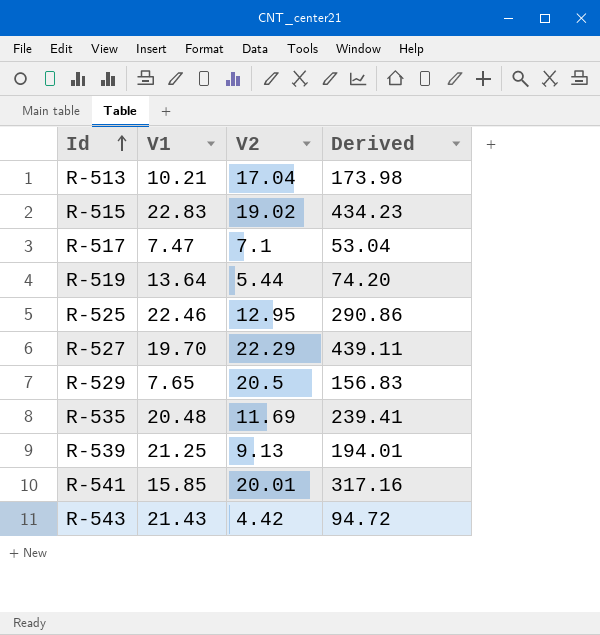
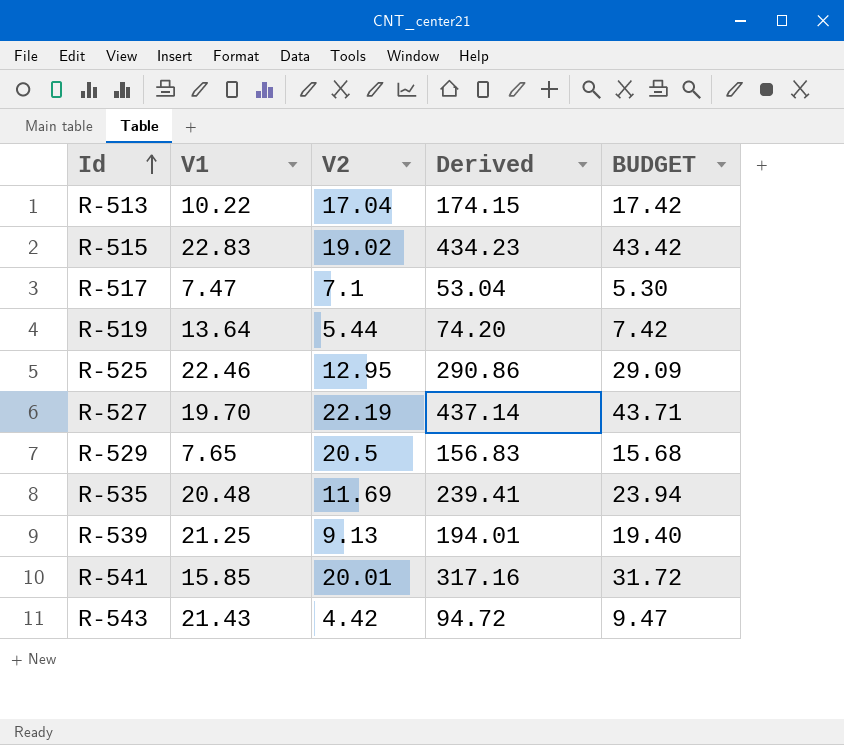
column BUDGET | formula: none -> [Derived] * 0.1
R-513 | V1: 10.21 -> 10.22
R-513 | Derived: 173.98 -> 174.15
R-527 | V2: 22.29 -> 22.19
R-527 | Derived: 439.11 -> 437.14

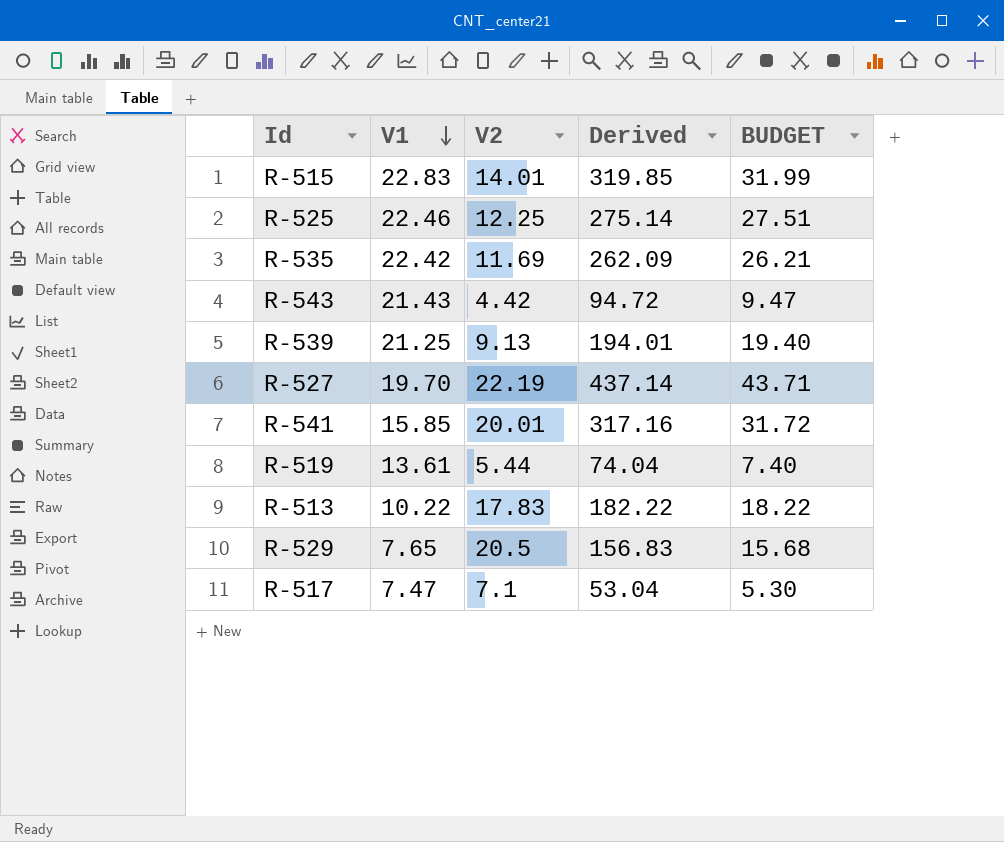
row order: Id ascending -> V1 descending
R-515 | V2: 19.02 -> 14.01
R-515 | Derived: 434.23 -> 319.85
R-515 | BUDGET: 43.42 -> 31.99
R-525 | V2: 12.95 -> 12.25
R-525 | Derived: 290.86 -> 275.14
R-525 | BUDGET: 29.09 -> 27.51
R-535 | V1: 20.48 -> 22.42
R-535 | Derived: 239.41 -> 262.09
R-535 | BUDGET: 23.94 -> 26.21
R-519 | V1: 13.64 -> 13.61
R-519 | Derived: 74.20 -> 74.04
R-519 | BUDGET: 7.42 -> 7.40
R-513 | V2: 17.04 -> 17.83
R-513 | Derived: 174.15 -> 182.22
R-513 | BUDGET: 17.42 -> 18.22

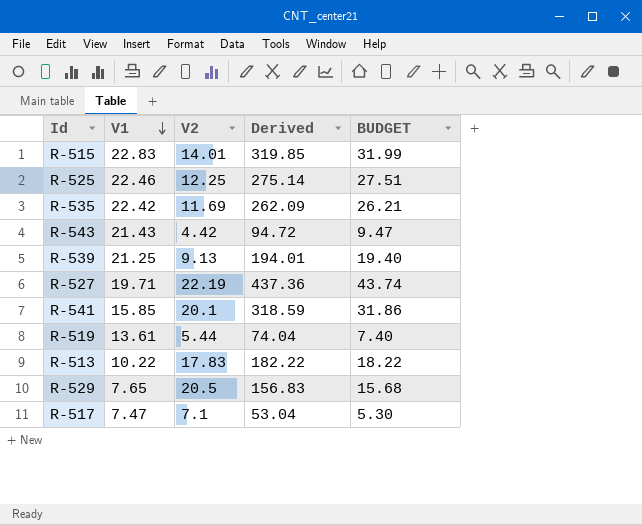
R-527 | V1: 19.70 -> 19.71
R-527 | Derived: 437.14 -> 437.36
R-527 | BUDGET: 43.71 -> 43.74
R-541 | V2: 20.01 -> 20.1
R-541 | Derived: 317.16 -> 318.59
R-541 | BUDGET: 31.72 -> 31.86

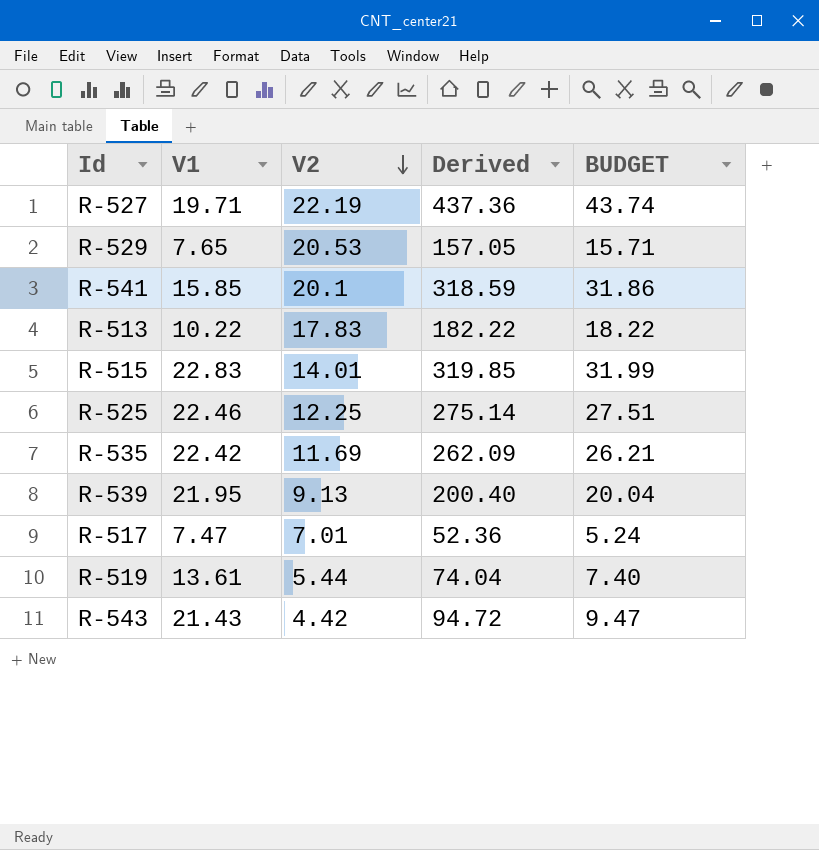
row order: V1 descending -> V2 descending
R-529 | V2: 20.5 -> 20.53
R-529 | Derived: 156.83 -> 157.05
R-529 | BUDGET: 15.68 -> 15.71
R-539 | V1: 21.25 -> 21.95
R-539 | Derived: 194.01 -> 200.40
R-539 | BUDGET: 19.40 -> 20.04
R-517 | V2: 7.1 -> 7.01
R-517 | Derived: 53.04 -> 52.36
R-517 | BUDGET: 5.30 -> 5.24

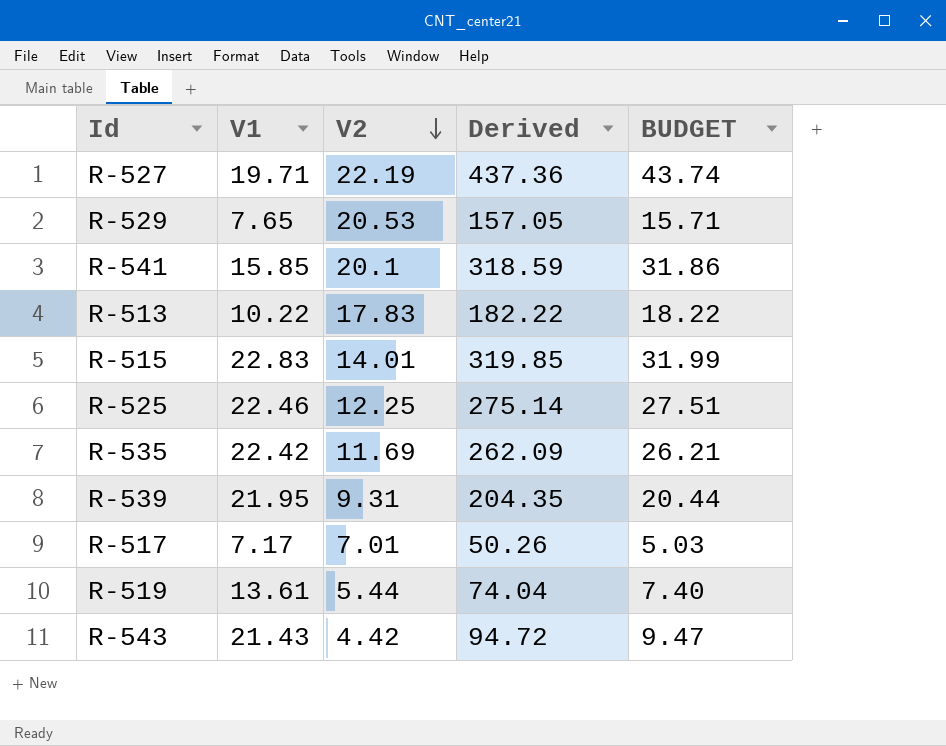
R-539 | V2: 9.13 -> 9.31
R-539 | Derived: 200.40 -> 204.35
R-539 | BUDGET: 20.04 -> 20.44
R-517 | V1: 7.47 -> 7.17
R-517 | Derived: 52.36 -> 50.26
R-517 | BUDGET: 5.24 -> 5.03

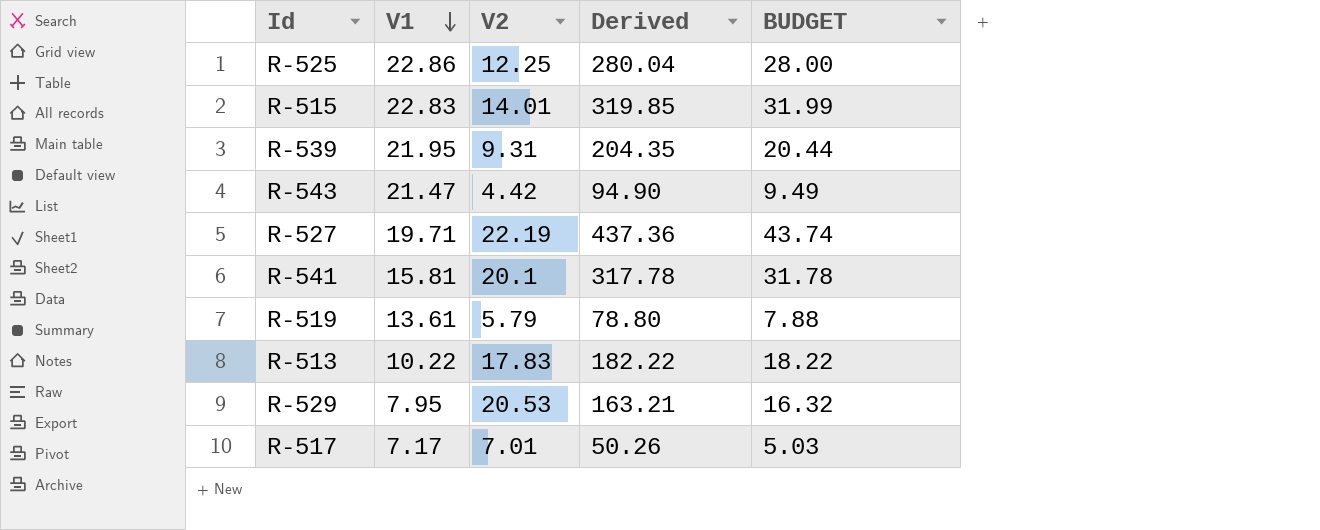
row order: V2 descending -> V1 descending
row R-535: 22.42 | 11.69 | 262.09 | 26.21 -> none
R-525 | V1: 22.46 -> 22.86
R-525 | Derived: 275.14 -> 280.04
R-525 | BUDGET: 27.51 -> 28.00
R-543 | V1: 21.43 -> 21.47
R-543 | Derived: 94.72 -> 94.90
R-543 | BUDGET: 9.47 -> 9.49
R-541 | V1: 15.85 -> 15.81
R-541 | Derived: 318.59 -> 317.78
R-541 | BUDGET: 31.86 -> 31.78
R-519 | V2: 5.44 -> 5.79
R-519 | Derived: 74.04 -> 78.80
R-519 | BUDGET: 7.40 -> 7.88
R-529 | V1: 7.65 -> 7.95
R-529 | Derived: 157.05 -> 163.21
R-529 | BUDGET: 15.71 -> 16.32

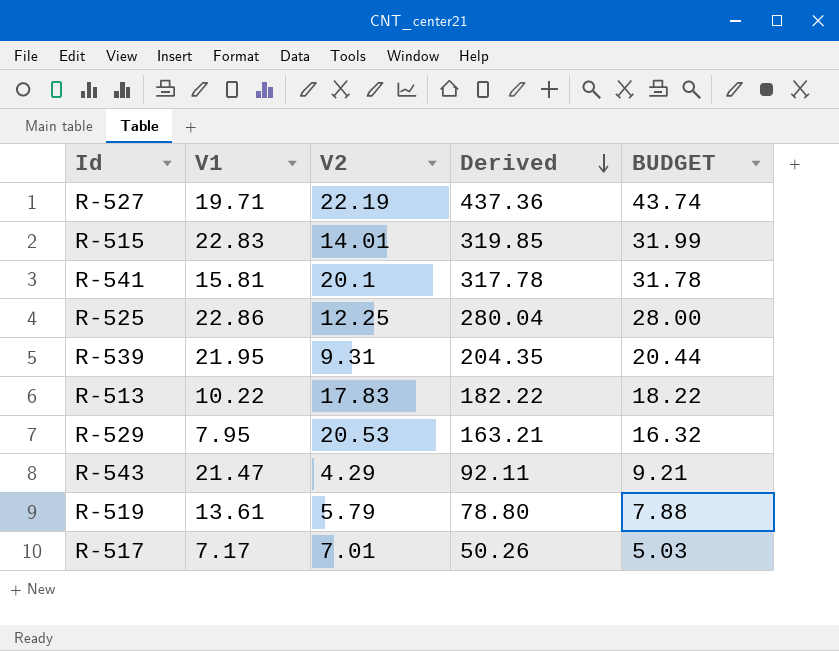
row order: V1 descending -> Derived descending
R-543 | V2: 4.42 -> 4.29
R-543 | Derived: 94.90 -> 92.11
R-543 | BUDGET: 9.49 -> 9.21

